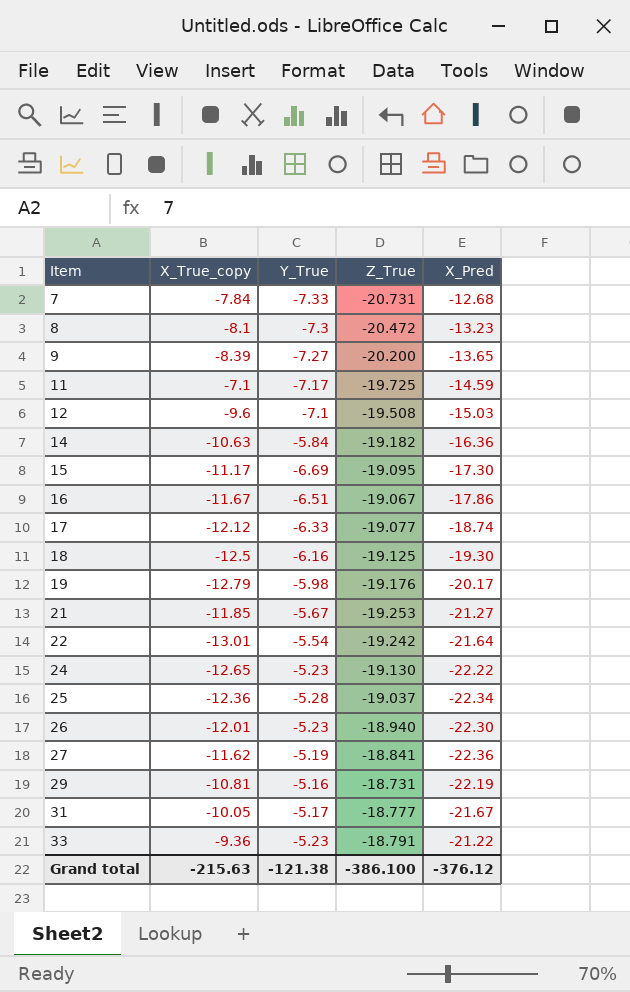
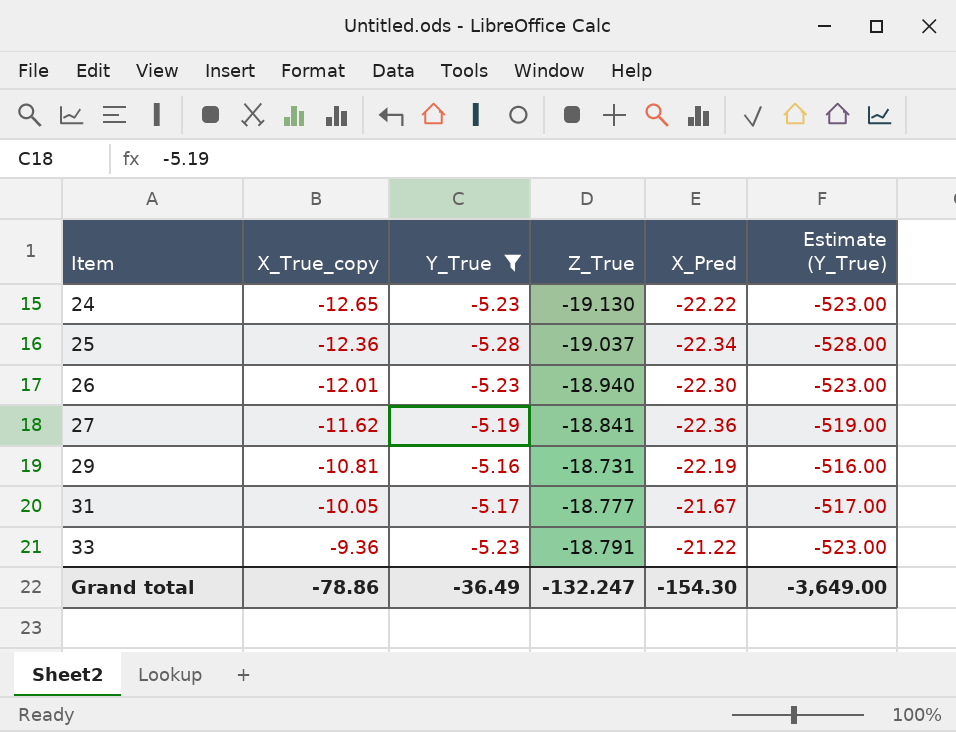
filter: none -> Y_True >= -5.28
column Estimate (Y_True) | formula: none -> [Y_True] * 100
Grand total | X_True_copy: -215.63 -> -78.86
Grand total | Y_True: -121.38 -> -36.49
Grand total | Z_True: -386.100 -> -132.247
Grand total | X_Pred: -376.12 -> -154.30

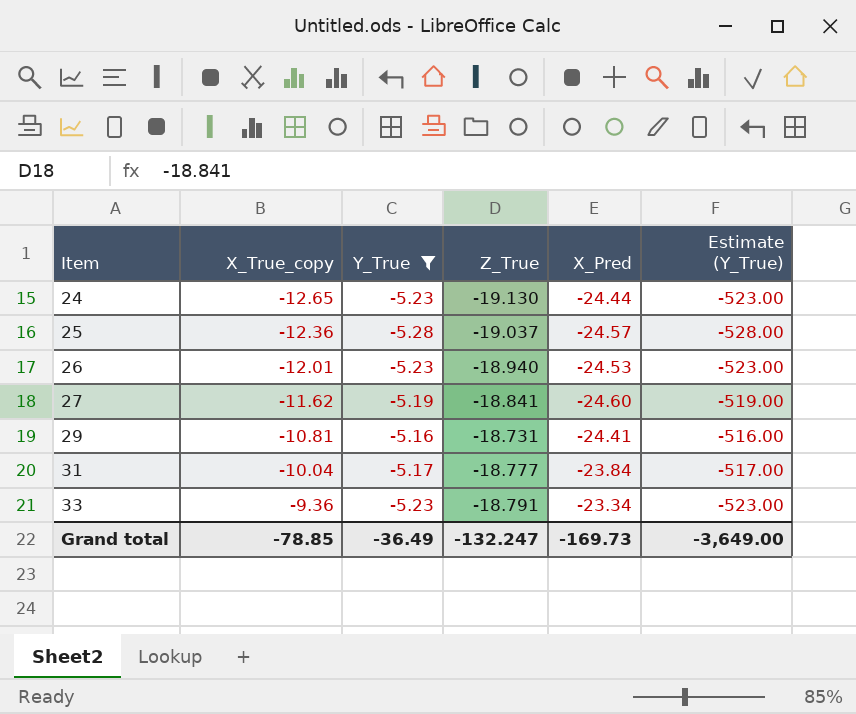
24 | X_Pred: -22.22 -> -24.44
25 | X_Pred: -22.34 -> -24.57
26 | X_Pred: -22.30 -> -24.53
27 | X_Pred: -22.36 -> -24.60
29 | X_Pred: -22.19 -> -24.41
31 | X_True_copy: -10.05 -> -10.04
31 | X_Pred: -21.67 -> -23.84
33 | X_Pred: -21.22 -> -23.34
Grand total | X_True_copy: -78.86 -> -78.85
Grand total | X_Pred: -154.30 -> -169.73

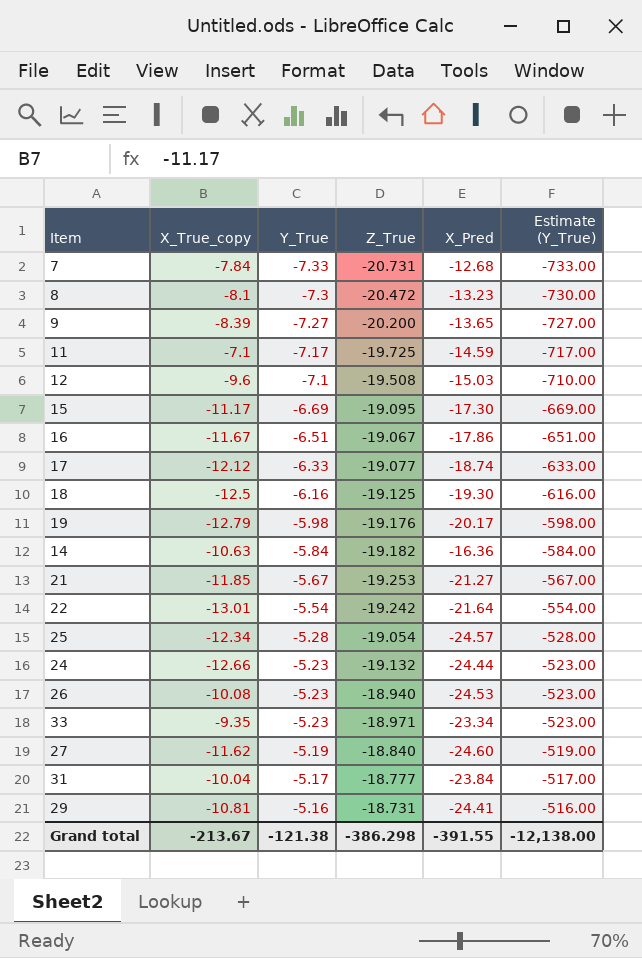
filter: Y_True >= -5.28 -> none
row order: Item ascending -> Y_True ascending
25 | X_True_copy: -12.36 -> -12.34
25 | Z_True: -19.037 -> -19.054
24 | X_True_copy: -12.65 -> -12.66
24 | Z_True: -19.130 -> -19.132
26 | X_True_copy: -12.01 -> -10.08
33 | X_True_copy: -9.36 -> -9.35
33 | Z_True: -18.791 -> -18.971
27 | Z_True: -18.841 -> -18.840
Grand total | X_True_copy: -78.85 -> -213.67
Grand total | Y_True: -36.49 -> -121.38
Grand total | Z_True: -132.247 -> -386.298
Grand total | X_Pred: -169.73 -> -391.55
Grand total | Estimate (Y_True): -3,649.00 -> -12,138.00

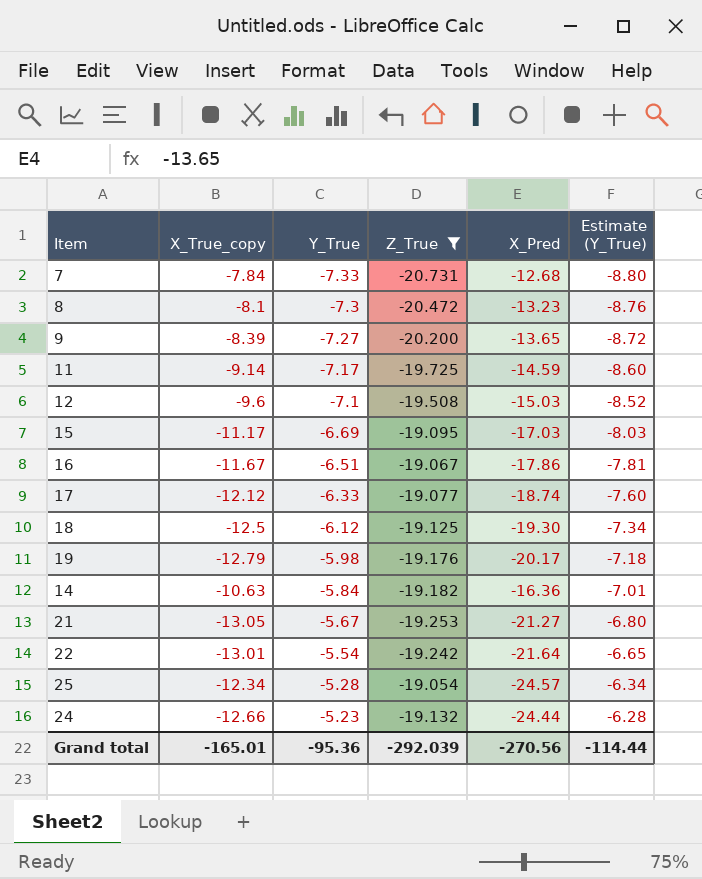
filter: none -> Z_True <= -19.054
column Estimate (Y_True) | formula: [Y_True] * 100 -> [Y_True] * 1.2
11 | X_True_copy: -7.1 -> -9.14
15 | X_Pred: -17.30 -> -17.03
18 | Y_True: -6.16 -> -6.12
21 | X_True_copy: -11.85 -> -13.05
Grand total | X_True_copy: -213.67 -> -165.01
Grand total | Y_True: -121.38 -> -95.36
Grand total | Z_True: -386.298 -> -292.039
Grand total | X_Pred: -391.55 -> -270.56
Grand total | Estimate (Y_True): -12,138.00 -> -114.44

